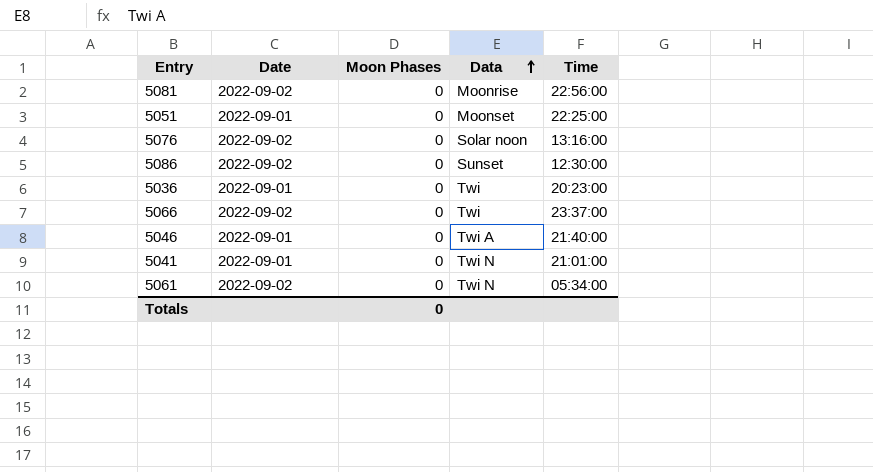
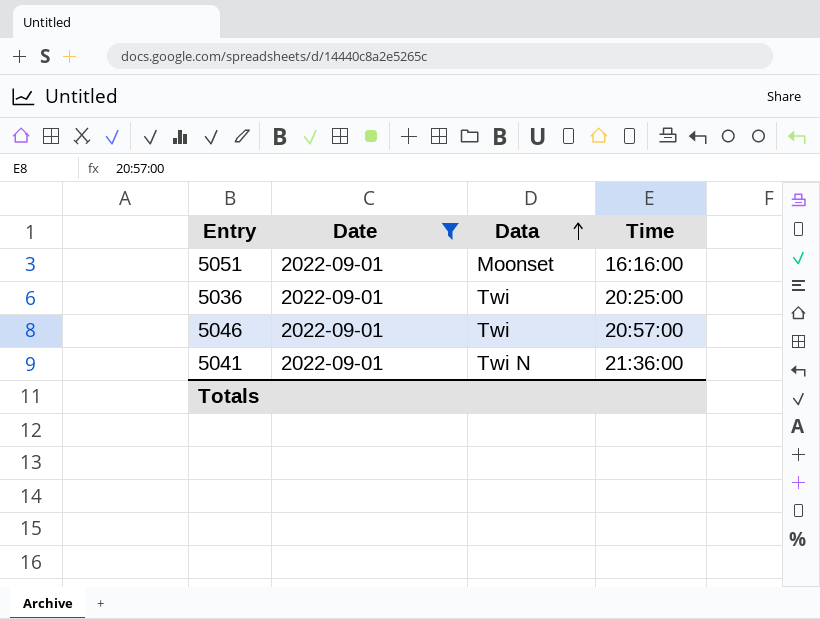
filter: none -> Date = 2022-09-01
column Moon Phases | position: 3 -> none
5051 | Time: 22:25:00 -> 16:16:00
5036 | Time: 20:23:00 -> 20:25:00
5046 | Data: Twi A -> Twi
5046 | Time: 21:40:00 -> 20:57:00
5041 | Time: 21:01:00 -> 21:36:00

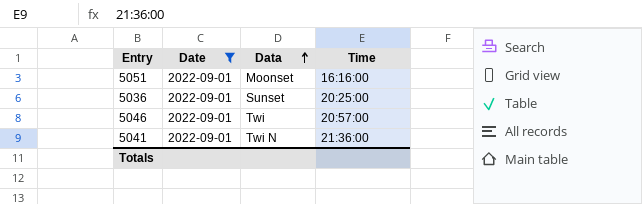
5036 | Data: Twi -> Sunset

